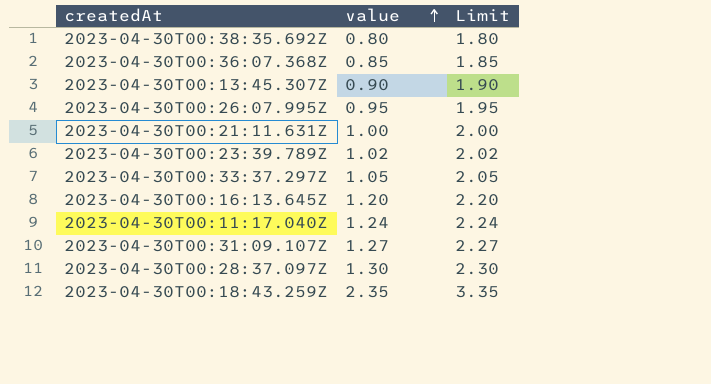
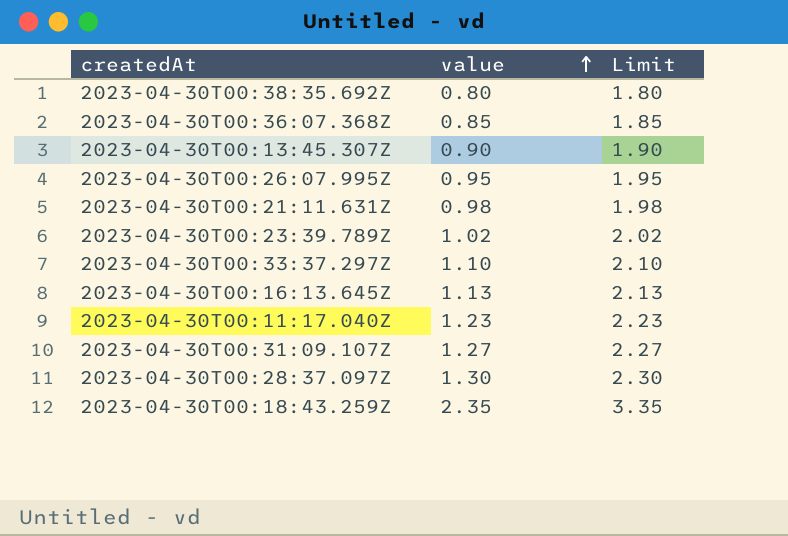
2023-04-30T00:21:11.631Z | value: 1.00 -> 0.98
2023-04-30T00:21:11.631Z | Limit: 2.00 -> 1.98
2023-04-30T00:33:37.297Z | value: 1.05 -> 1.10
2023-04-30T00:33:37.297Z | Limit: 2.05 -> 2.10
2023-04-30T00:16:13.645Z | value: 1.20 -> 1.13
2023-04-30T00:16:13.645Z | Limit: 2.20 -> 2.13
2023-04-30T00:11:17.040Z | value: 1.24 -> 1.23
2023-04-30T00:11:17.040Z | Limit: 2.24 -> 2.23

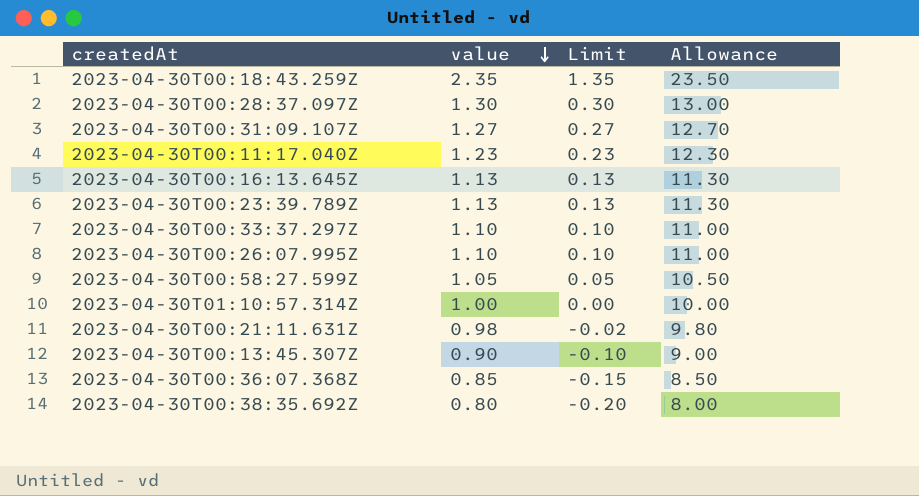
row order: value ascending -> value descending
column Limit | formula: [value] + 1 -> [value] - 1
column Allowance | formula: none -> [value] * 10
2023-04-30T00:23:39.789Z | value: 1.02 -> 1.13
2023-04-30T00:26:07.995Z | value: 0.95 -> 1.10
row 2023-04-30T00:58:27.599Z: none -> 1.05 | 0.05 | 10.50
row 2023-04-30T01:10:57.314Z: none -> 1.00 | 0.00 | 10.00

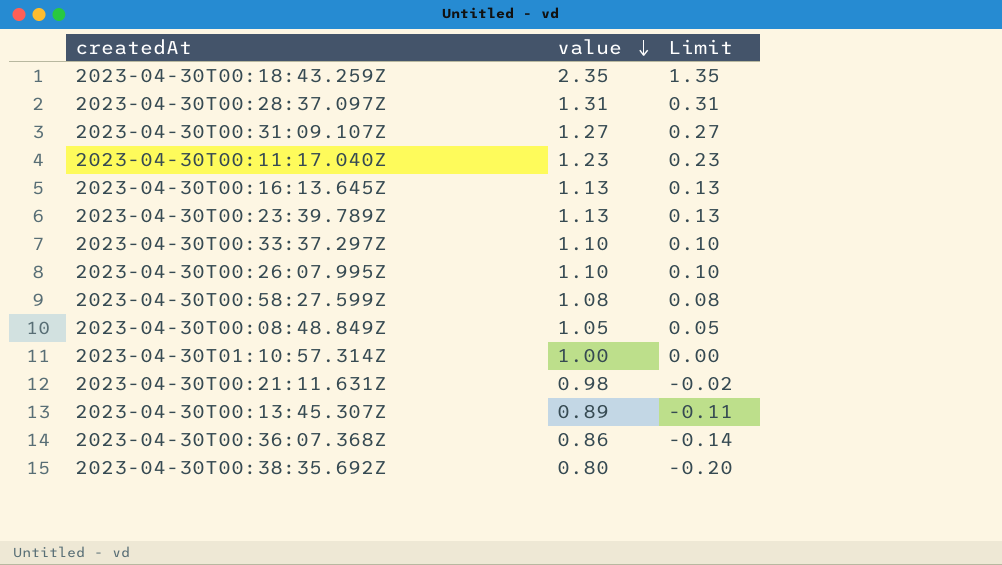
column Allowance | formula: [value] * 10 -> none
2023-04-30T00:28:37.097Z | value: 1.30 -> 1.31
2023-04-30T00:28:37.097Z | Limit: 0.30 -> 0.31
2023-04-30T00:58:27.599Z | value: 1.05 -> 1.08
2023-04-30T00:58:27.599Z | Limit: 0.05 -> 0.08
row 2023-04-30T00:08:48.849Z: none -> 1.05 | 0.05
2023-04-30T00:13:45.307Z | value: 0.90 -> 0.89
2023-04-30T00:13:45.307Z | Limit: -0.10 -> -0.11
2023-04-30T00:36:07.368Z | value: 0.85 -> 0.86
2023-04-30T00:36:07.368Z | Limit: -0.15 -> -0.14

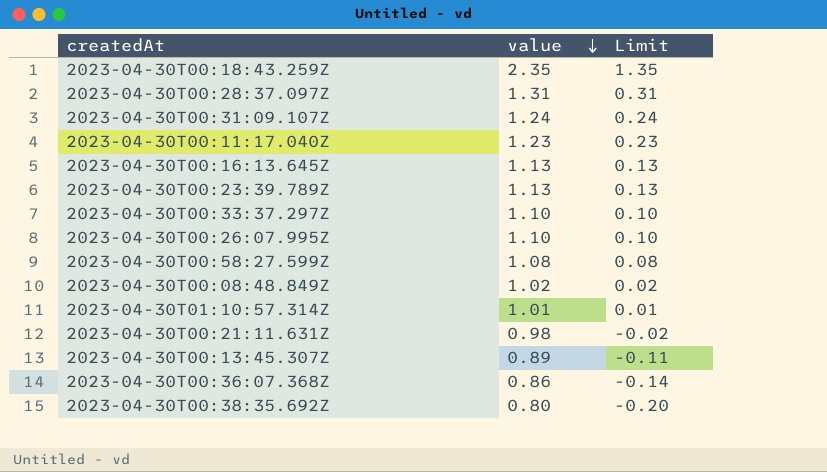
2023-04-30T00:31:09.107Z | value: 1.27 -> 1.24
2023-04-30T00:31:09.107Z | Limit: 0.27 -> 0.24
2023-04-30T00:08:48.849Z | value: 1.05 -> 1.02
2023-04-30T00:08:48.849Z | Limit: 0.05 -> 0.02
2023-04-30T01:10:57.314Z | value: 1.00 -> 1.01
2023-04-30T01:10:57.314Z | Limit: 0.00 -> 0.01

